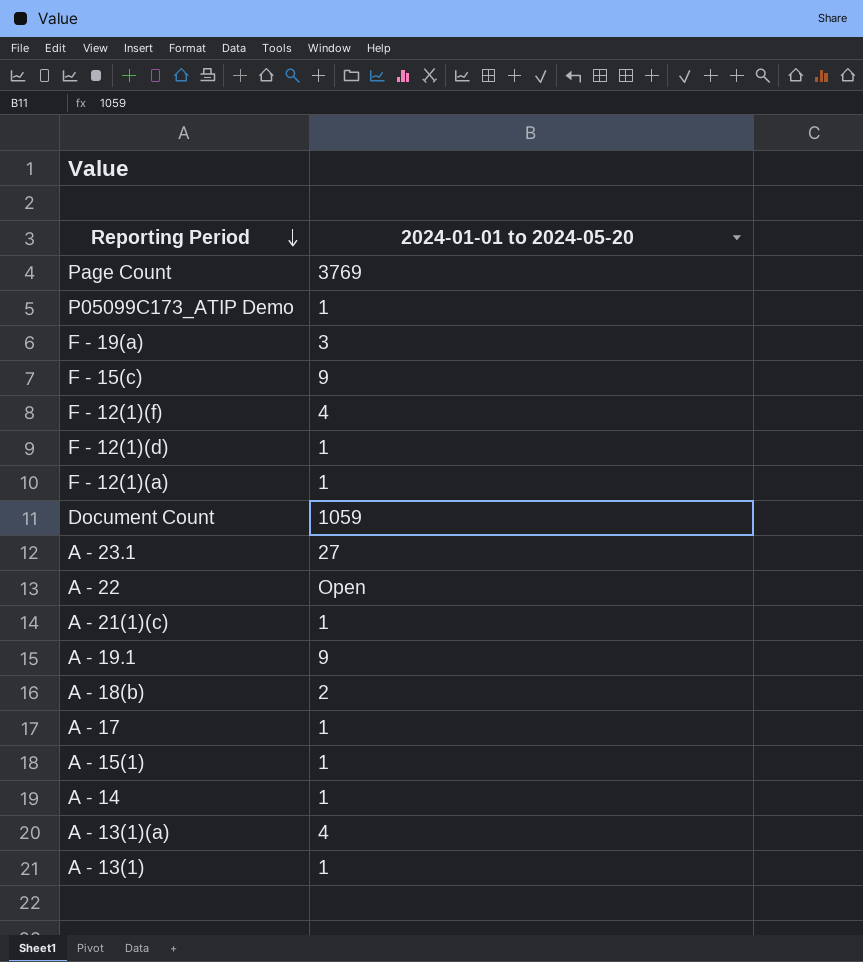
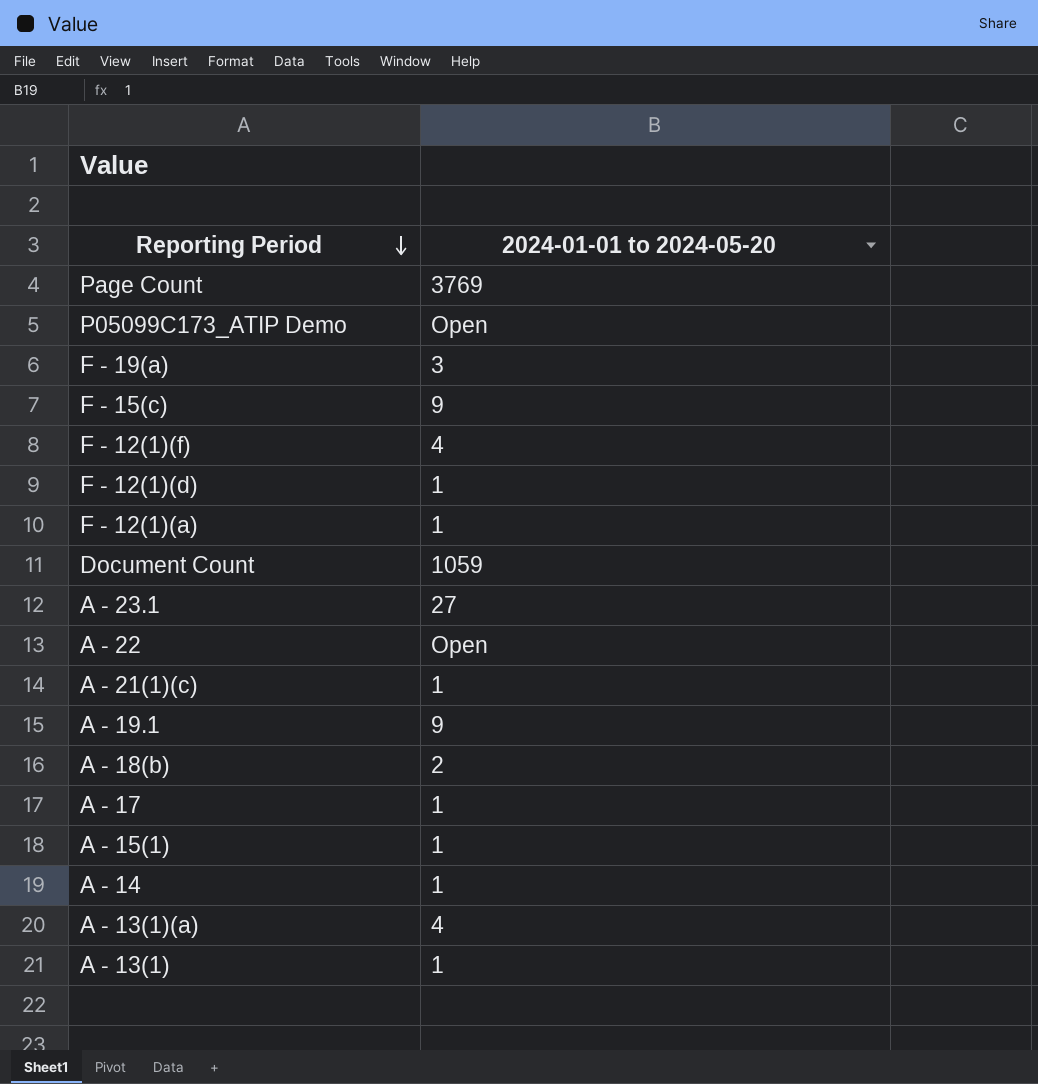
P05099C173_ATIP Demo | 2024-01-01 to 2024-05-20: 1 -> Open

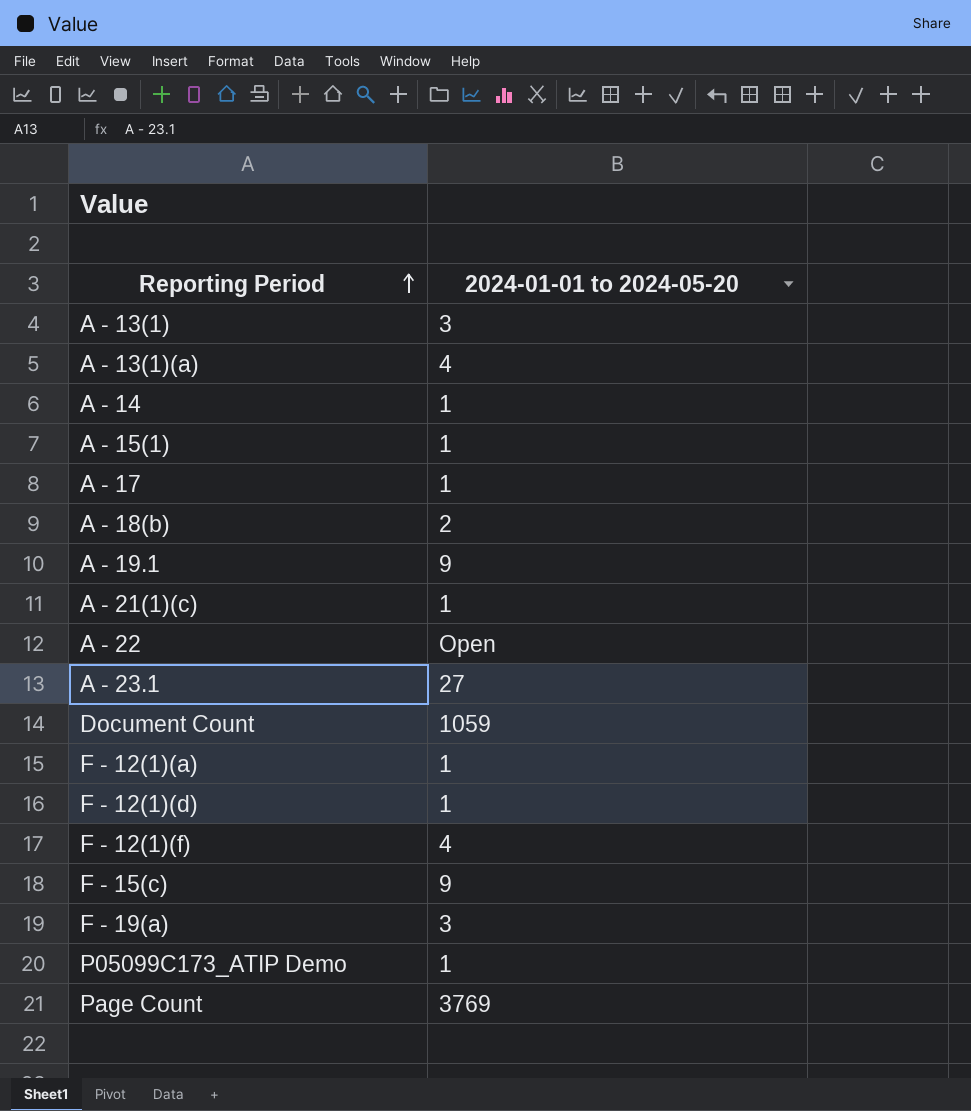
row order: Reporting Period descending -> Reporting Period ascending
A - 13(1) | 2024-01-01 to 2024-05-20: 1 -> 3
P05099C173_ATIP Demo | 2024-01-01 to 2024-05-20: Open -> 1

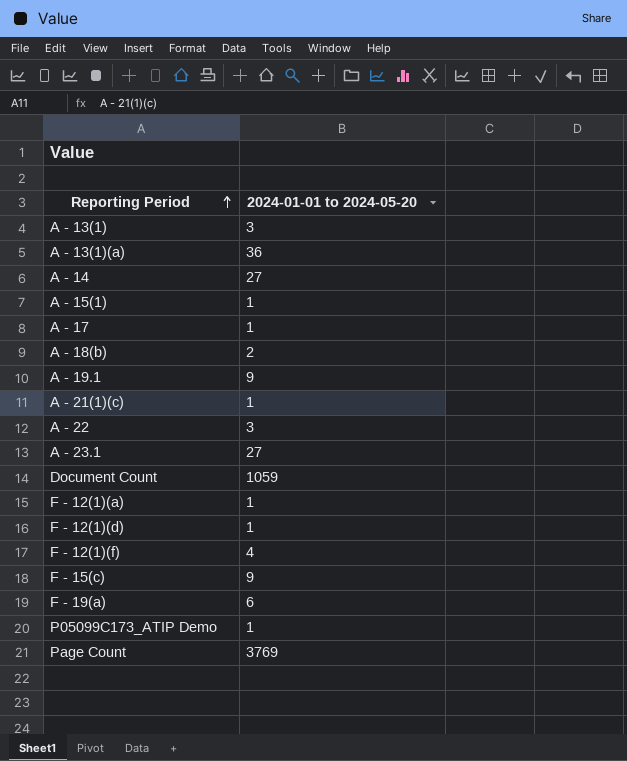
A - 13(1)(a) | 2024-01-01 to 2024-05-20: 4 -> 36
A - 14 | 2024-01-01 to 2024-05-20: 1 -> 27
A - 22 | 2024-01-01 to 2024-05-20: Open -> 3
F - 19(a) | 2024-01-01 to 2024-05-20: 3 -> 6

